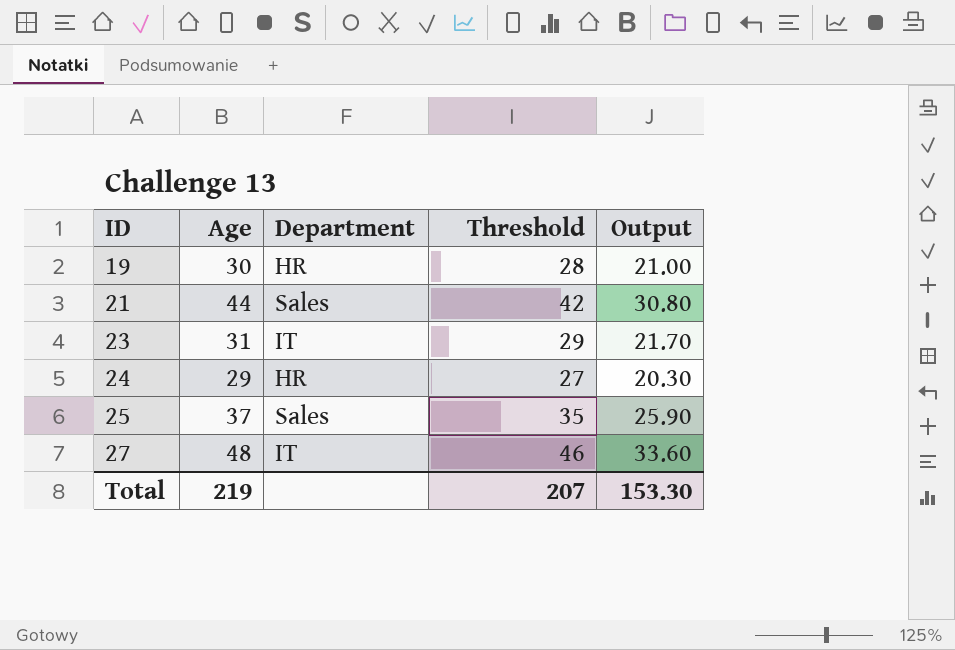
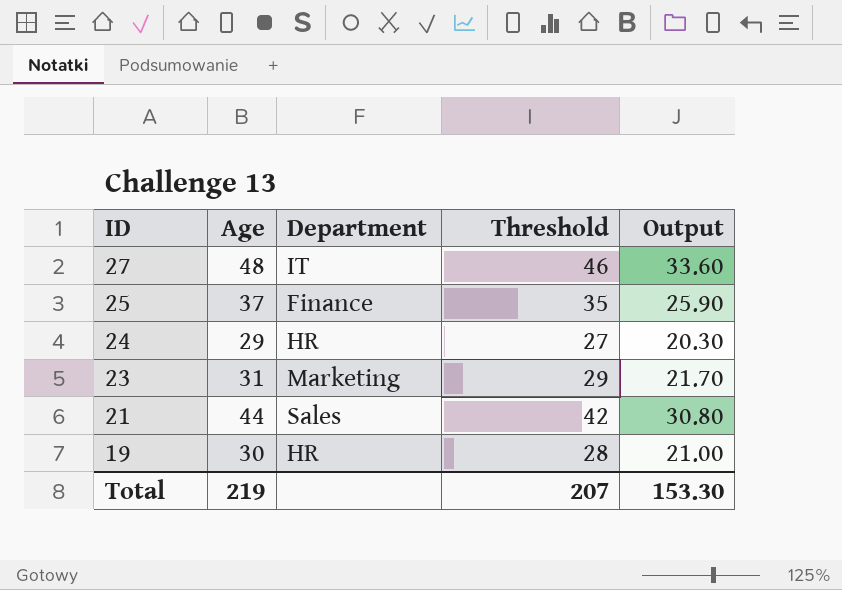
row order: ID ascending -> ID descending
25 | Department: Sales -> Finance
23 | Department: IT -> Marketing

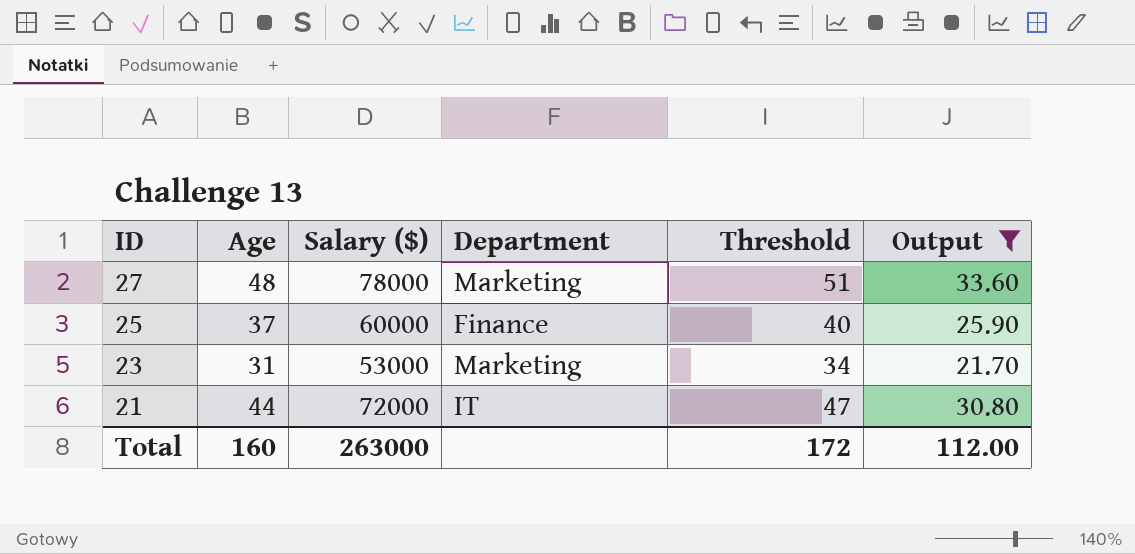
filter: none -> Output >= 21.70
column Salary ($) | position: none -> 3
column Threshold | formula: [Age] - 2 -> [Age] + 3
27 | Department: IT -> Marketing
21 | Department: Sales -> IT
Total | Age: 219 -> 160
Total | Threshold: 207 -> 172
Total | Output: 153.30 -> 112.00

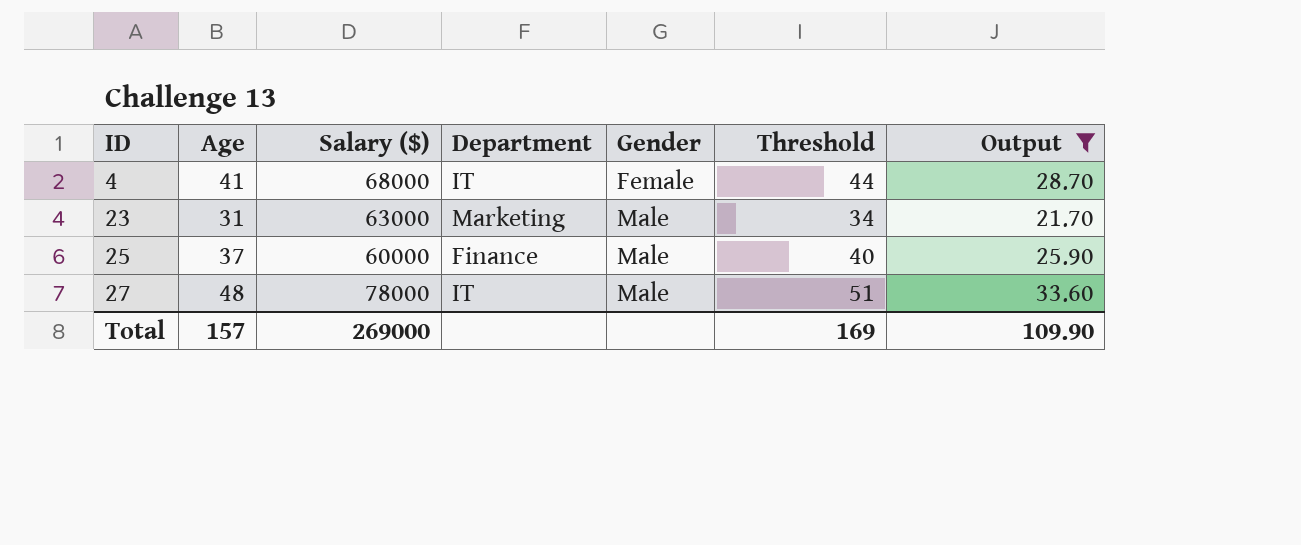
row order: ID descending -> ID ascending
column Gender | position: none -> 5
row 21: 44 | 72000 | IT | 47 | 30.80 -> none
row 4: none -> 41 | 68000 | IT | Female | 44 | 28.70
23 | Salary ($): 53000 -> 63000
27 | Department: Marketing -> IT
Total | Age: 160 -> 157
Total | Salary ($): 263000 -> 269000
Total | Threshold: 172 -> 169
Total | Output: 112.00 -> 109.90

